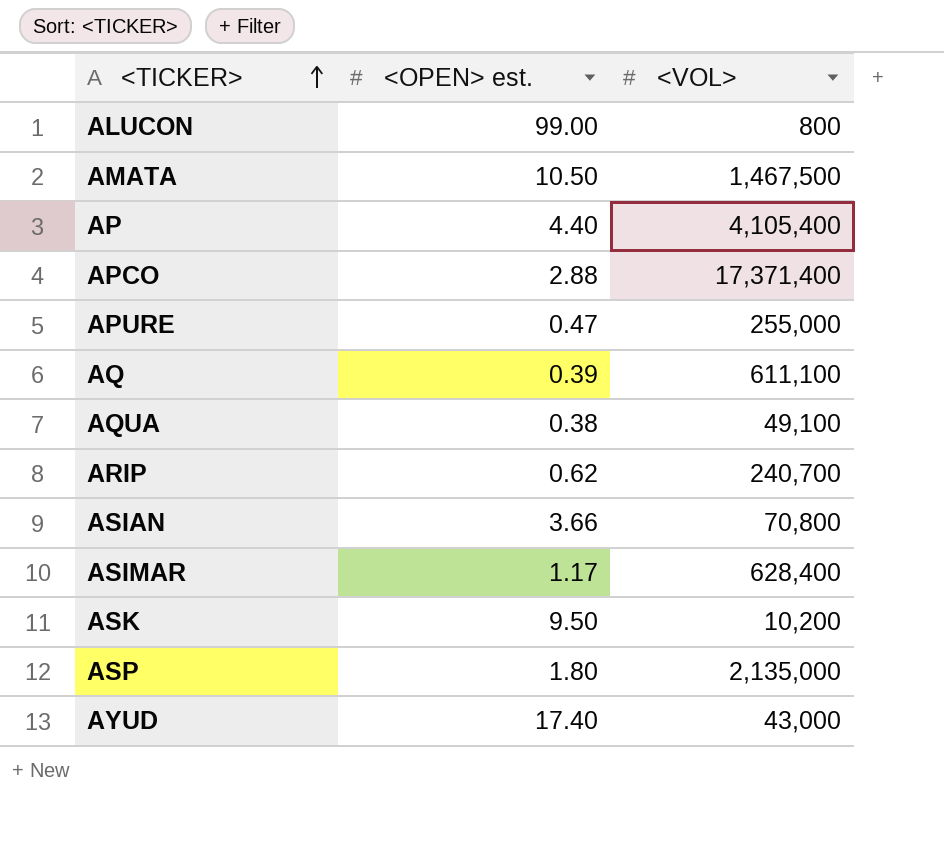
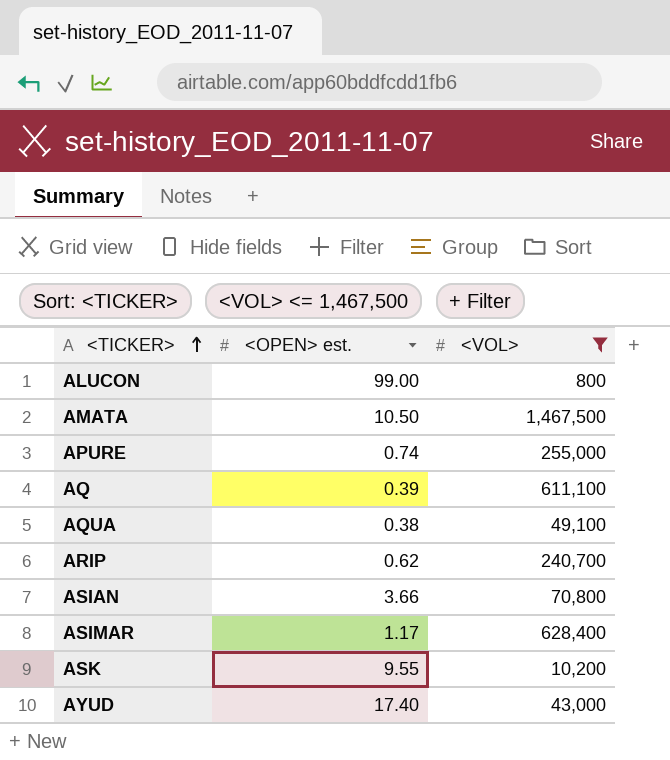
filter: none -> <VOL> <= 1,467,500
APURE | <OPEN> est.: 0.47 -> 0.74
ASK | <OPEN> est.: 9.50 -> 9.55

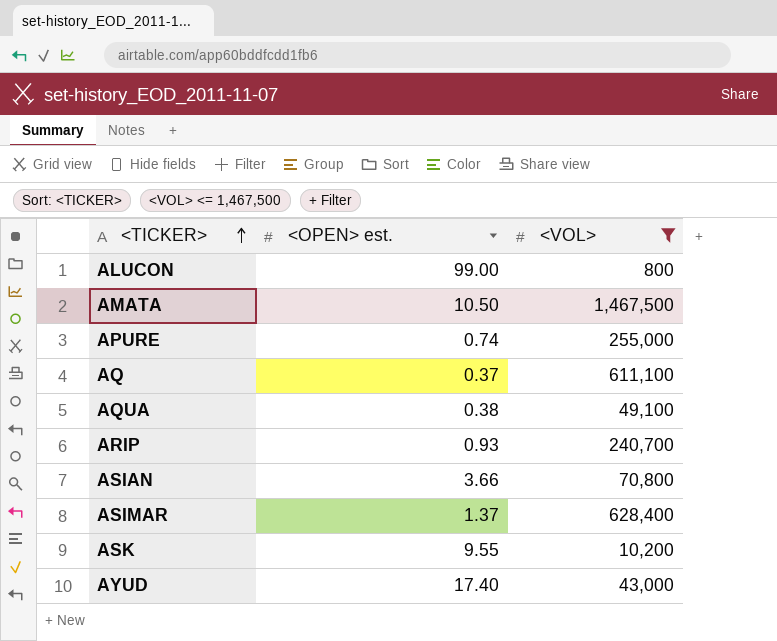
AQ | <OPEN> est.: 0.39 -> 0.37
ARIP | <OPEN> est.: 0.62 -> 0.93
ASIMAR | <OPEN> est.: 1.17 -> 1.37

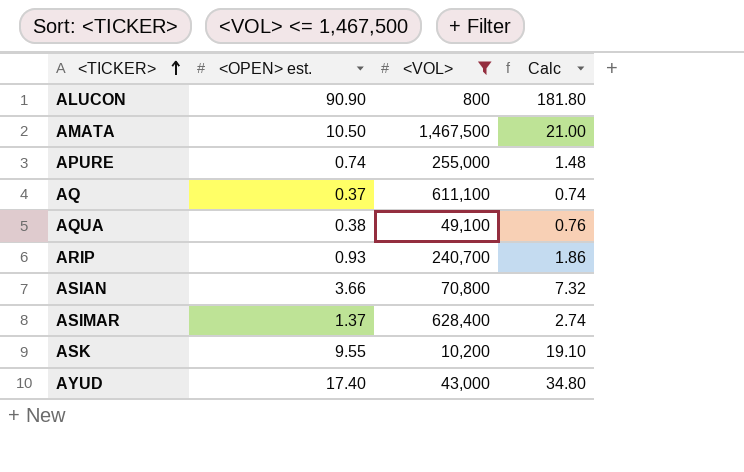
column Calc | formula: none -> [<OPEN> est.] * 2
ALUCON | <OPEN> est.: 99.00 -> 90.90

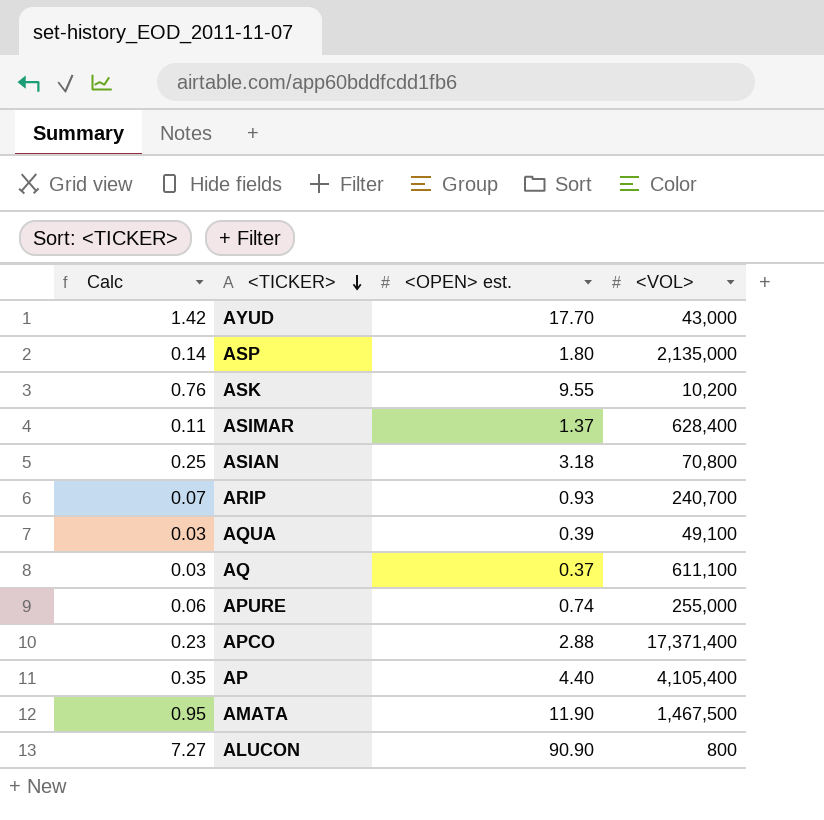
filter: <VOL> <= 1,467,500 -> none
row order: <TICKER> ascending -> <TICKER> descending
column Calc | formula: [<OPEN> est.] * 2 -> [<OPEN> est.] * 0.08
column Calc | position: 4 -> 1
AYUD | <OPEN> est.: 17.40 -> 17.70
ASIAN | <OPEN> est.: 3.66 -> 3.18
AQUA | <OPEN> est.: 0.38 -> 0.39
AMATA | <OPEN> est.: 10.50 -> 11.90

